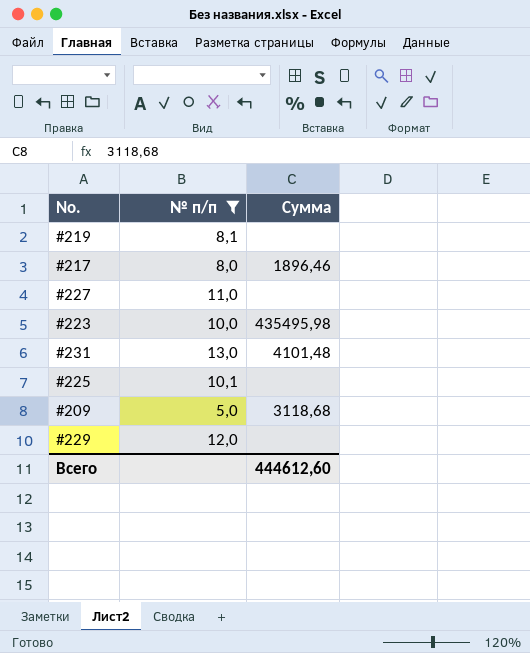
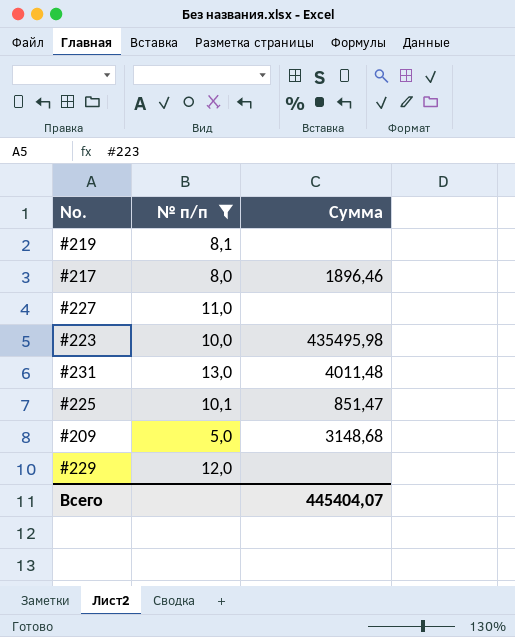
#231 | Сумма: 4101,48 -> 4011,48
#225 | Сумма: none -> 851,47
#209 | Сумма: 3118,68 -> 3148,68
Всего | Сумма: 444612,60 -> 445404,07

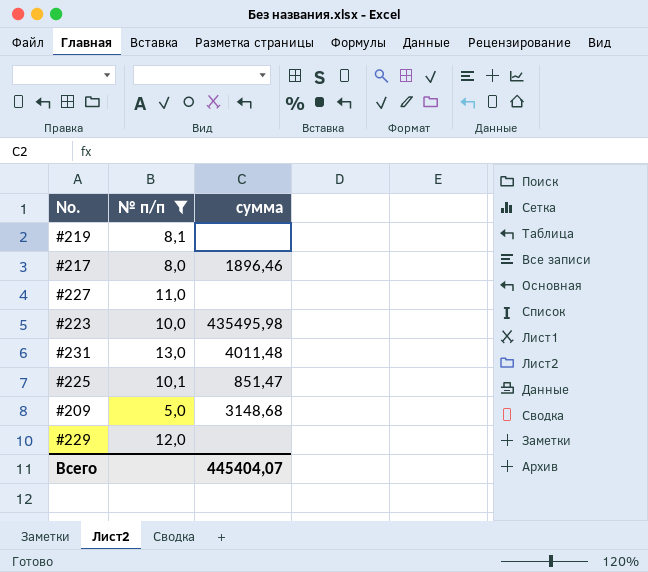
column name: Сумма -> сумма

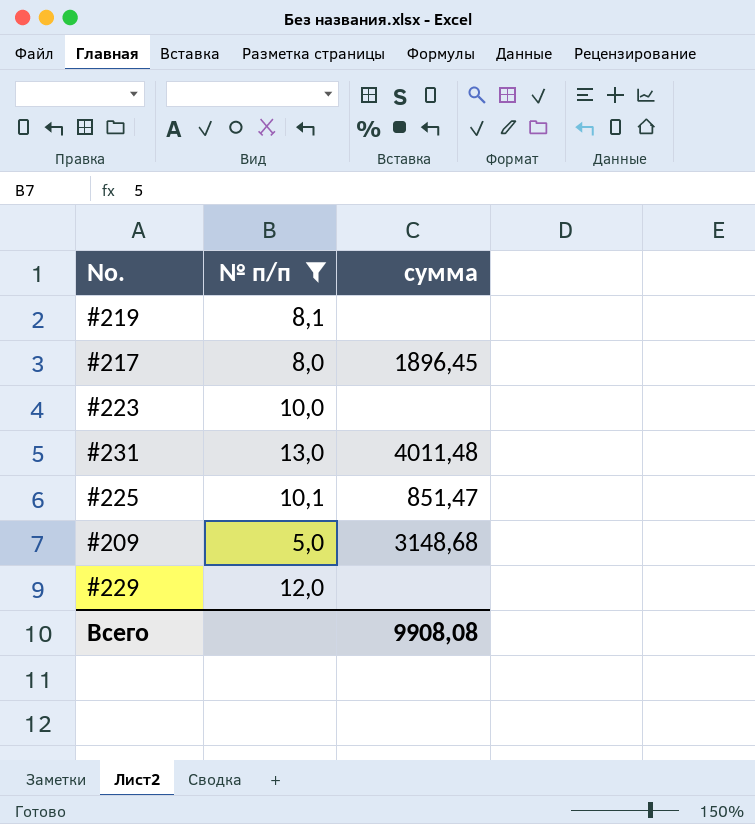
row #227: 11,0 | none -> none
#217 | сумма: 1896,46 -> 1896,45
#223 | сумма: 435495,98 -> none
Всего | сумма: 445404,07 -> 9908,08

